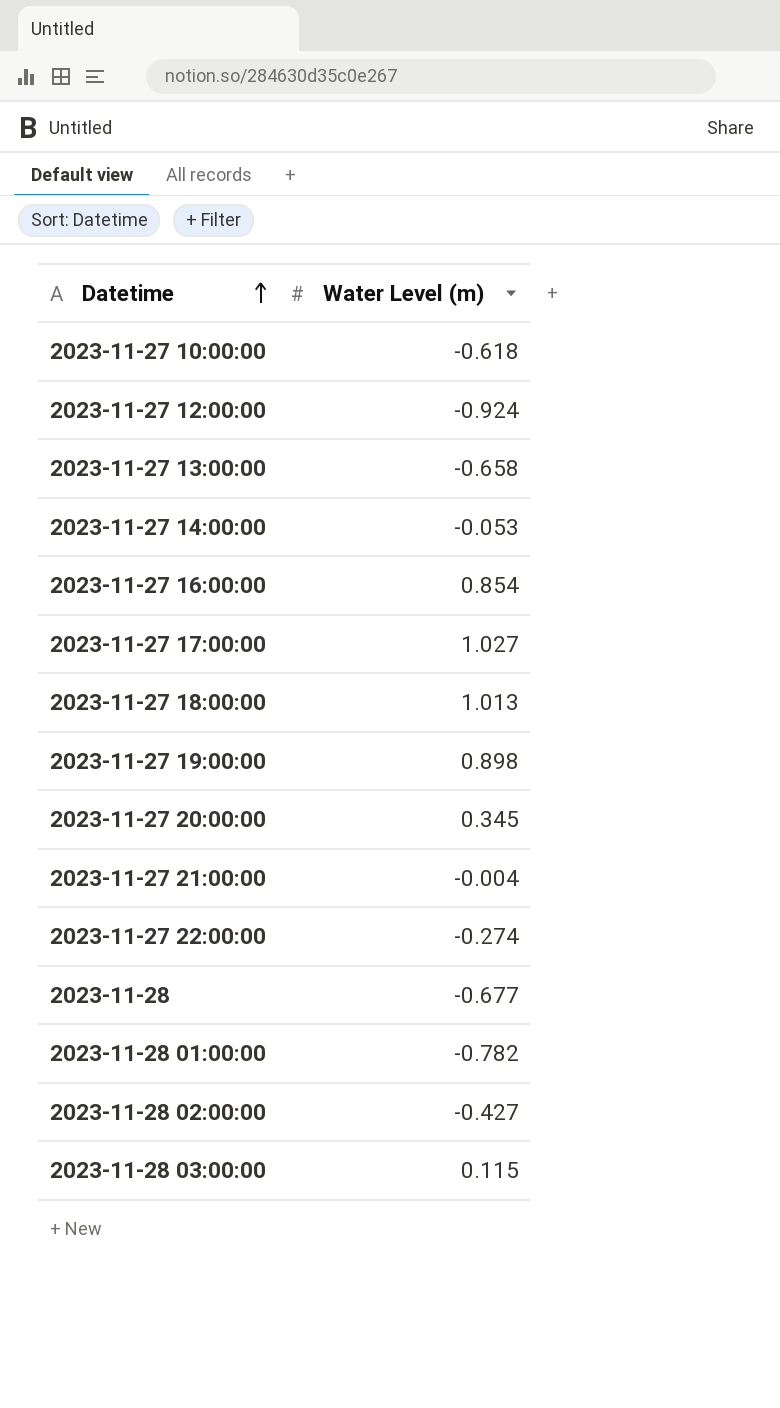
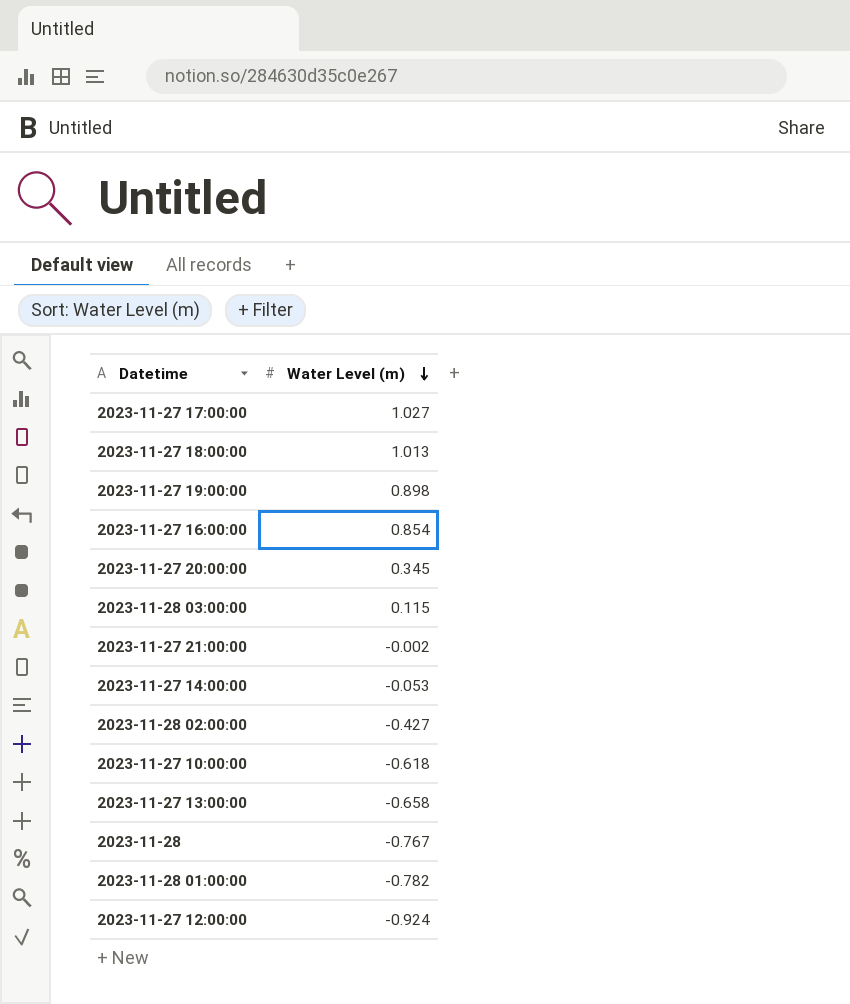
row order: Datetime ascending -> Water Level (m) descending
row 2023-11-27 22:00:00: -0.274 -> none
2023-11-27 21:00:00 | Water Level (m): -0.004 -> -0.002
2023-11-28 | Water Level (m): -0.677 -> -0.767

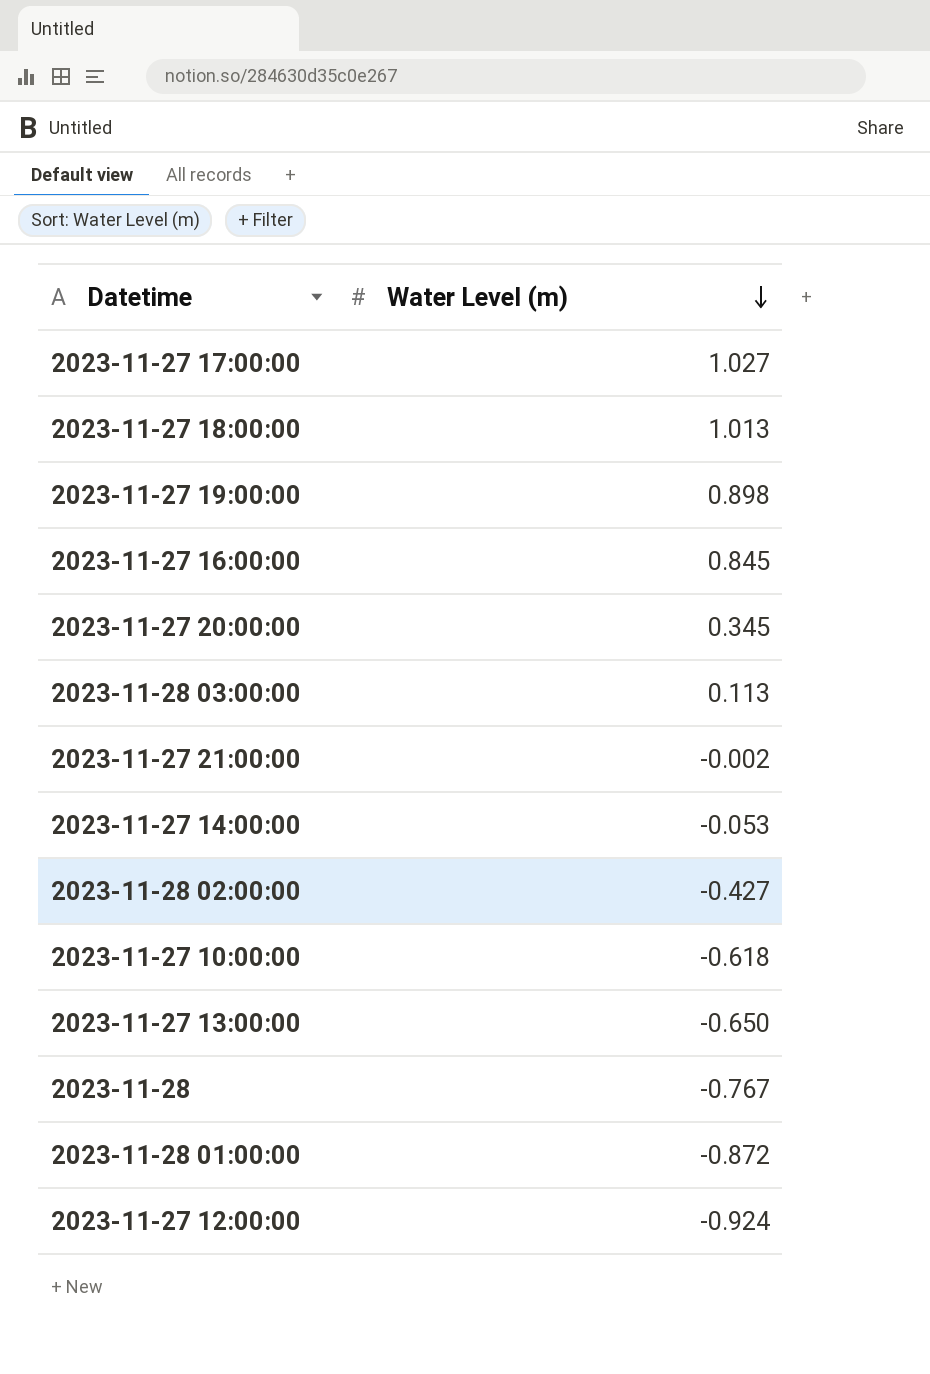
2023-11-27 16:00:00 | Water Level (m): 0.854 -> 0.845
2023-11-28 03:00:00 | Water Level (m): 0.115 -> 0.113
2023-11-27 13:00:00 | Water Level (m): -0.658 -> -0.650
2023-11-28 01:00:00 | Water Level (m): -0.782 -> -0.872

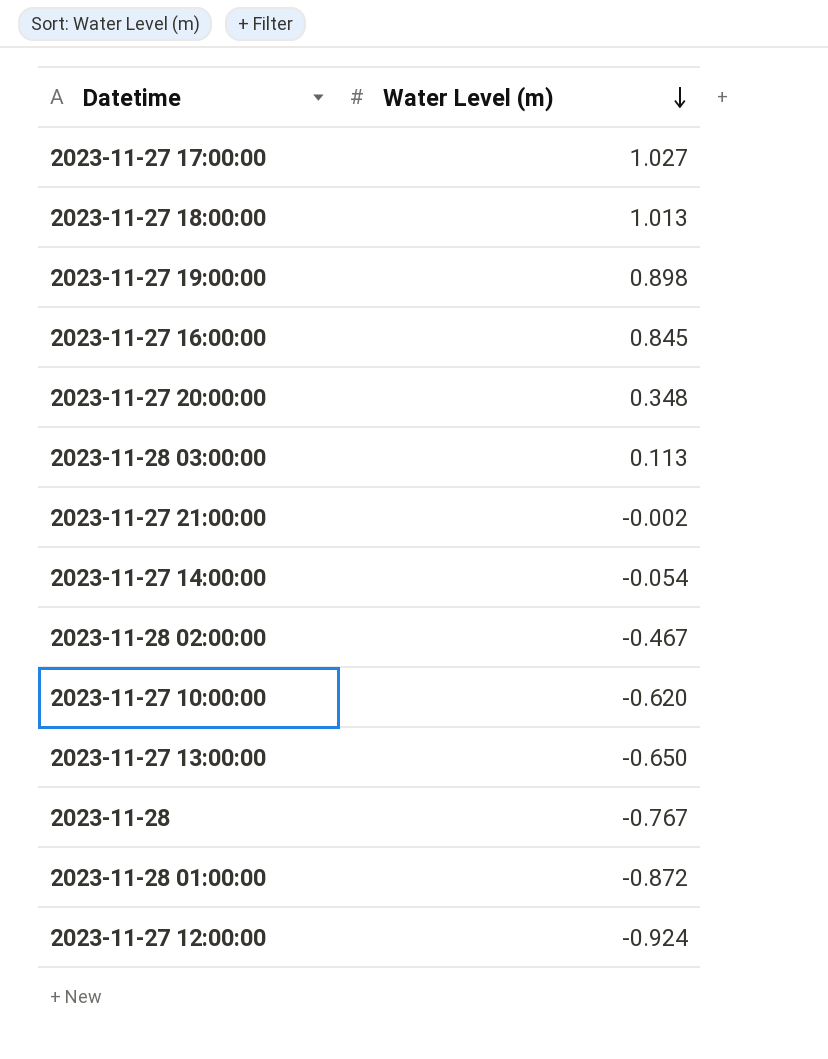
2023-11-27 20:00:00 | Water Level (m): 0.345 -> 0.348
2023-11-27 14:00:00 | Water Level (m): -0.053 -> -0.054
2023-11-28 02:00:00 | Water Level (m): -0.427 -> -0.467
2023-11-27 10:00:00 | Water Level (m): -0.618 -> -0.620

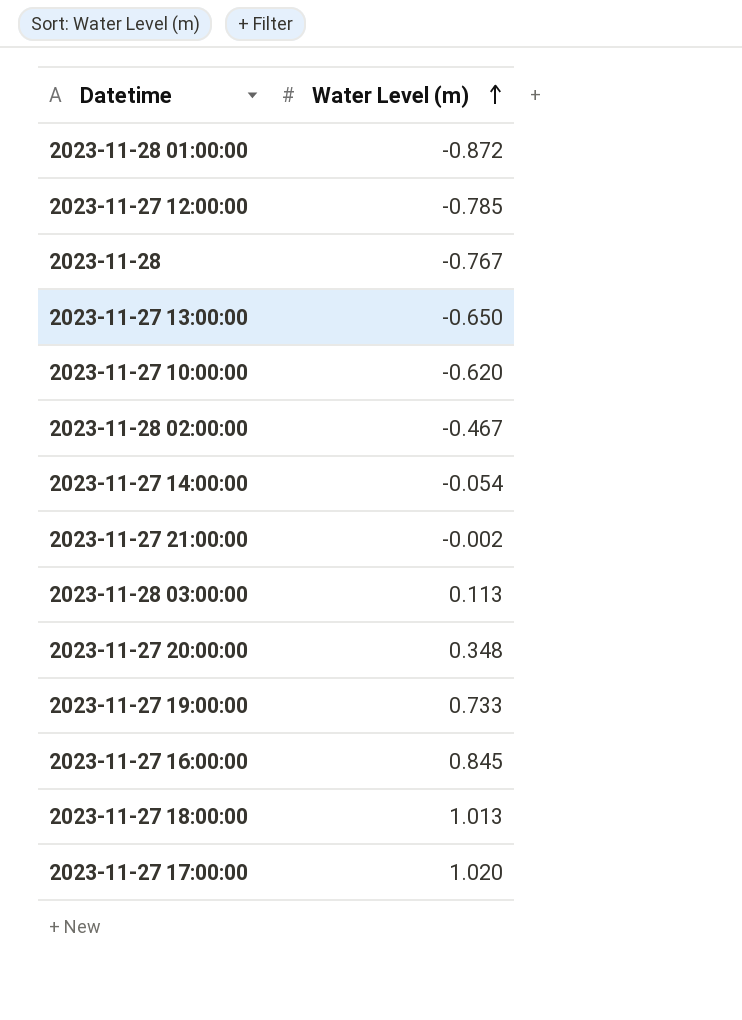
row order: Water Level (m) descending -> Water Level (m) ascending
2023-11-27 12:00:00 | Water Level (m): -0.924 -> -0.785
2023-11-27 19:00:00 | Water Level (m): 0.898 -> 0.733
2023-11-27 17:00:00 | Water Level (m): 1.027 -> 1.020

